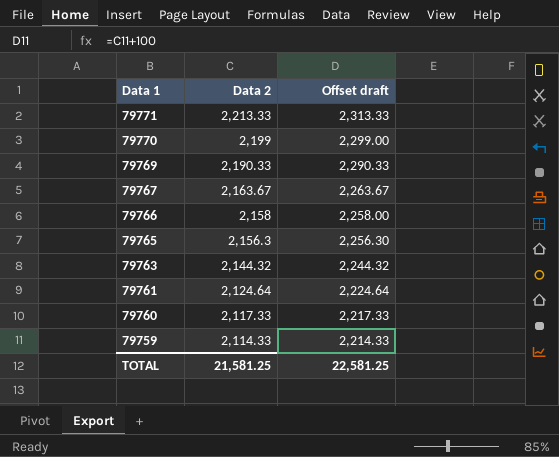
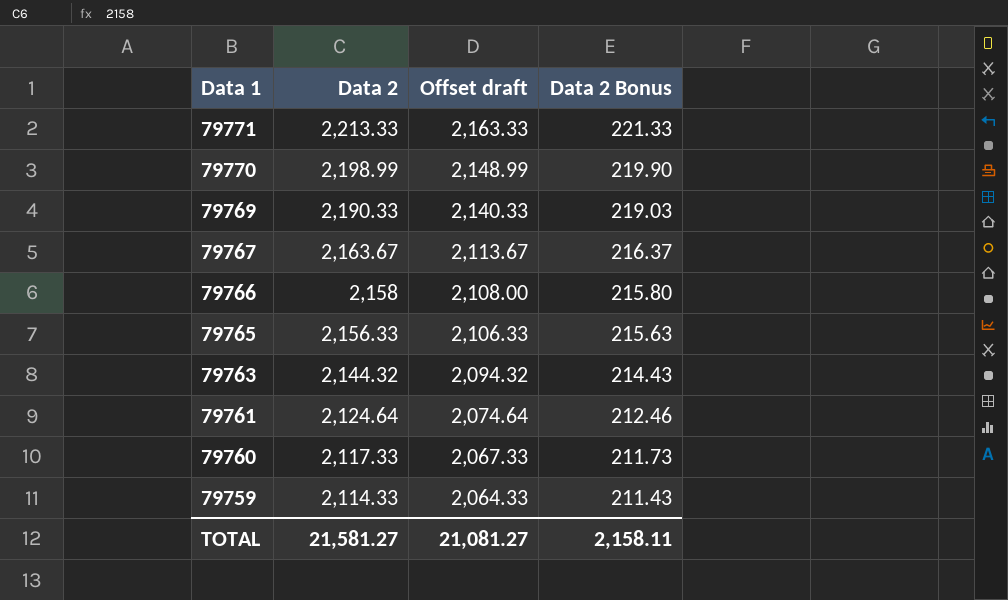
column Offset draft | formula: [Data 2] + 100 -> [Data 2] - 50
column Data 2 Bonus | formula: none -> [Data 2] * 0.1
79770 | Data 2: 2,199 -> 2,198.99
79765 | Data 2: 2,156.3 -> 2,156.33
TOTAL | Data 2: 21,581.25 -> 21,581.27
TOTAL | Offset draft: 22,581.25 -> 21,081.27

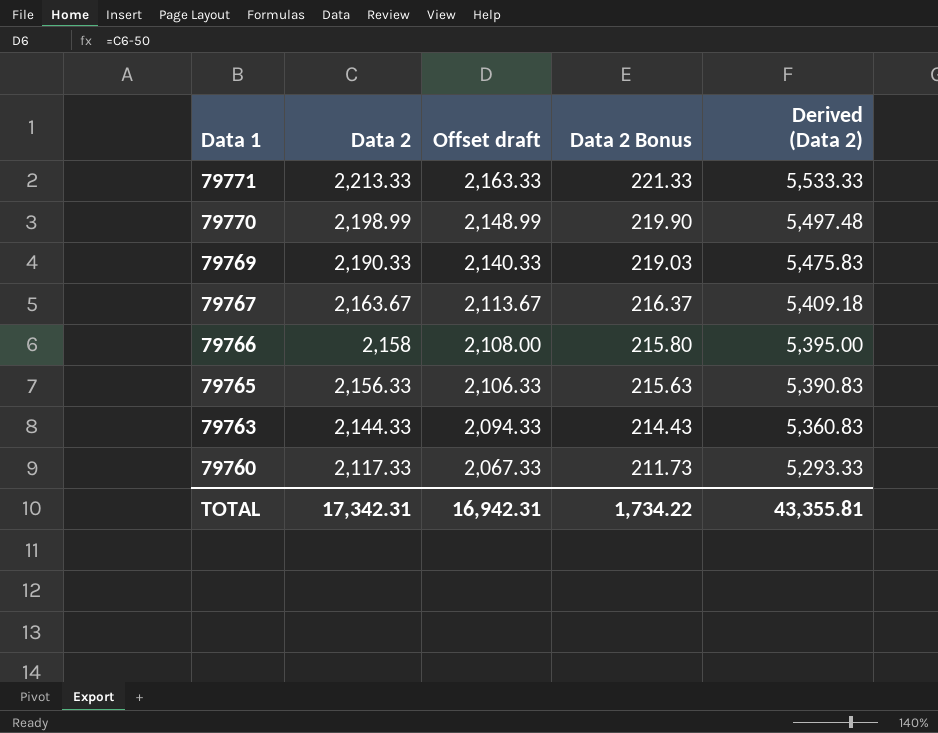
column Derived (Data 2) | formula: none -> [Data 2] * 2.5
row 79761: 2,124.64 | 2,074.64 | 212.46 -> none
row 79759: 2,114.33 | 2,064.33 | 211.43 -> none
79763 | Data 2: 2,144.32 -> 2,144.33
79763 | Offset draft: 2,094.32 -> 2,094.33
TOTAL | Data 2: 21,581.27 -> 17,342.31
TOTAL | Offset draft: 21,081.27 -> 16,942.31
TOTAL | Data 2 Bonus: 2,158.11 -> 1,734.22

